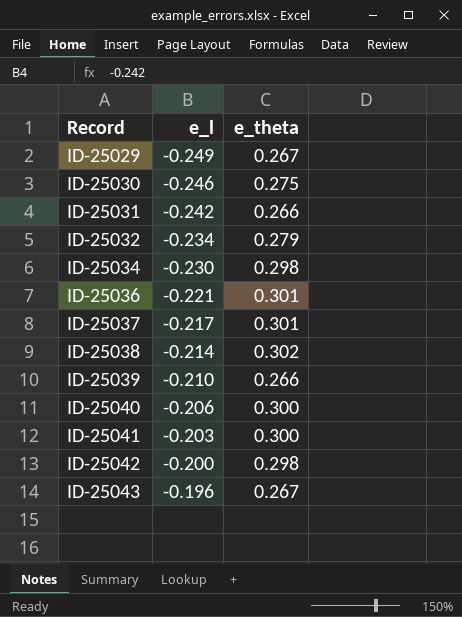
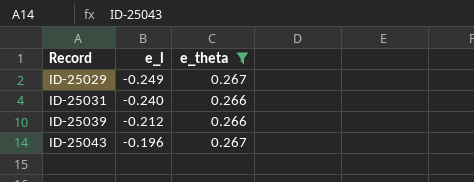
filter: none -> e_theta <= 0.267
ID-25031 | e_l: -0.242 -> -0.240
ID-25039 | e_l: -0.210 -> -0.212

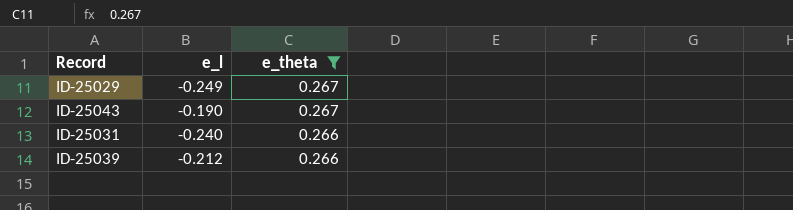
row order: Record ascending -> e_theta descending
ID-25043 | e_l: -0.196 -> -0.190

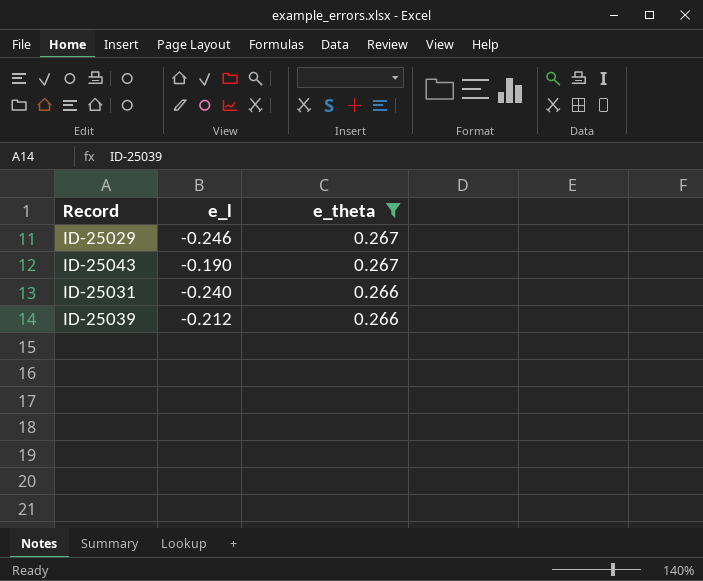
ID-25029 | e_l: -0.249 -> -0.246

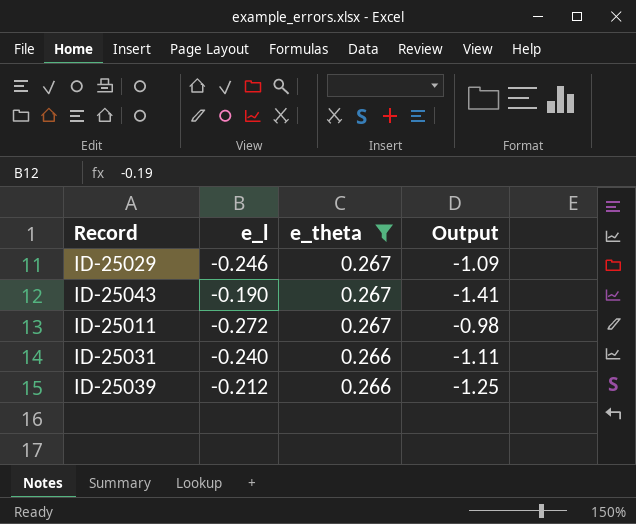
column Output | formula: none -> [e_theta] / [e_l]
row ID-25011: none -> -0.272 | 0.267 | -0.98

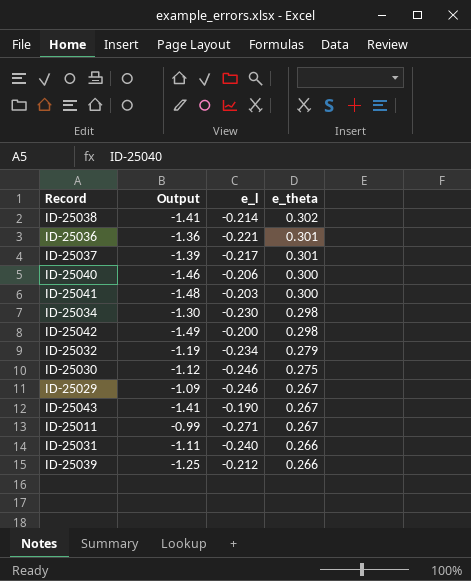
filter: e_theta <= 0.267 -> none
column Output | position: 4 -> 2
ID-25011 | Output: -0.98 -> -0.99
ID-25011 | e_l: -0.272 -> -0.271

